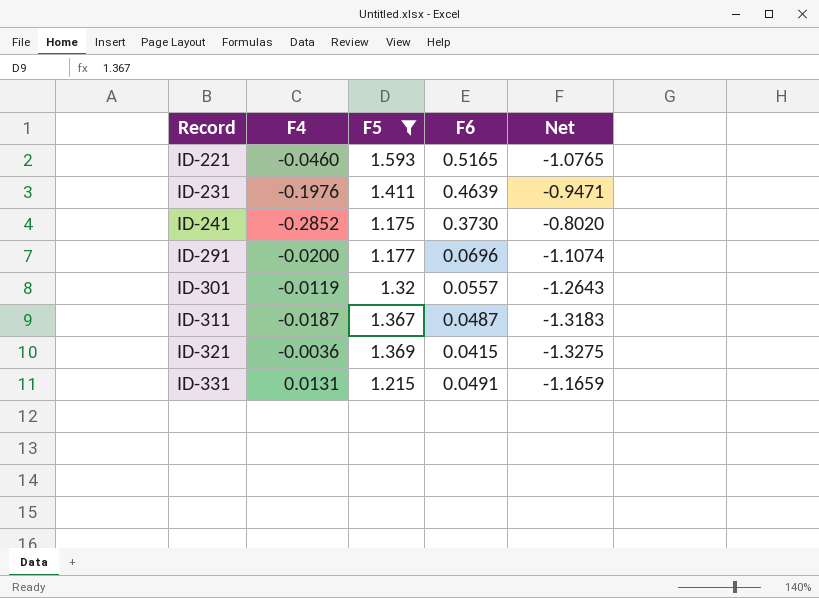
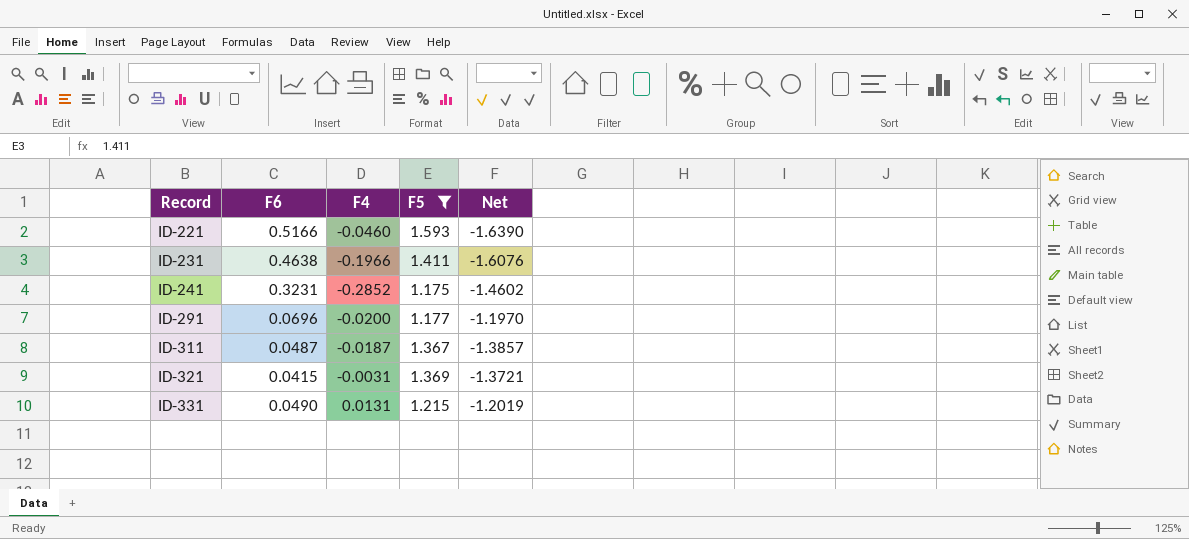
column F6 | position: 4 -> 2
column Net | formula: [F6] - [F5] -> [F4] - [F5]
row ID-301: -0.0119 | 1.32 | 0.0557 | -1.2643 -> none
ID-221 | F6: 0.5165 -> 0.5166
ID-231 | F6: 0.4639 -> 0.4638
ID-231 | F4: -0.1976 -> -0.1966
ID-241 | F6: 0.3730 -> 0.3231
ID-321 | F4: -0.0036 -> -0.0031
ID-331 | F6: 0.0491 -> 0.0490

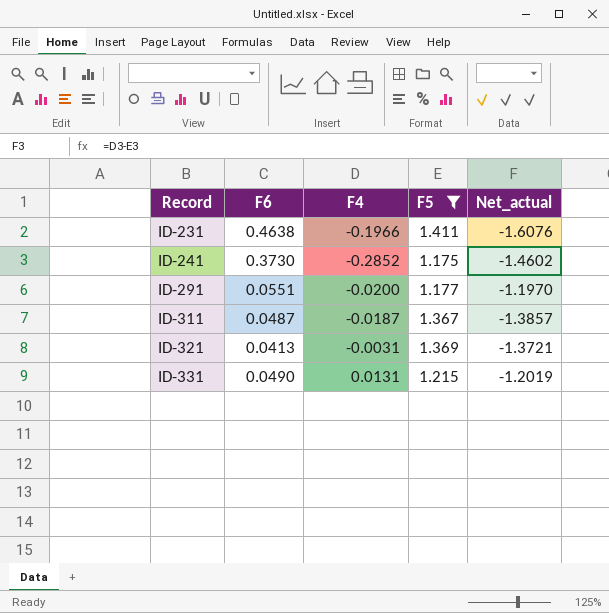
column name: Net -> Net_actual
row ID-221: 0.5166 | -0.0460 | 1.593 | -1.6390 -> none
ID-241 | F6: 0.3231 -> 0.3730
ID-291 | F6: 0.0696 -> 0.0551
ID-321 | F6: 0.0415 -> 0.0413

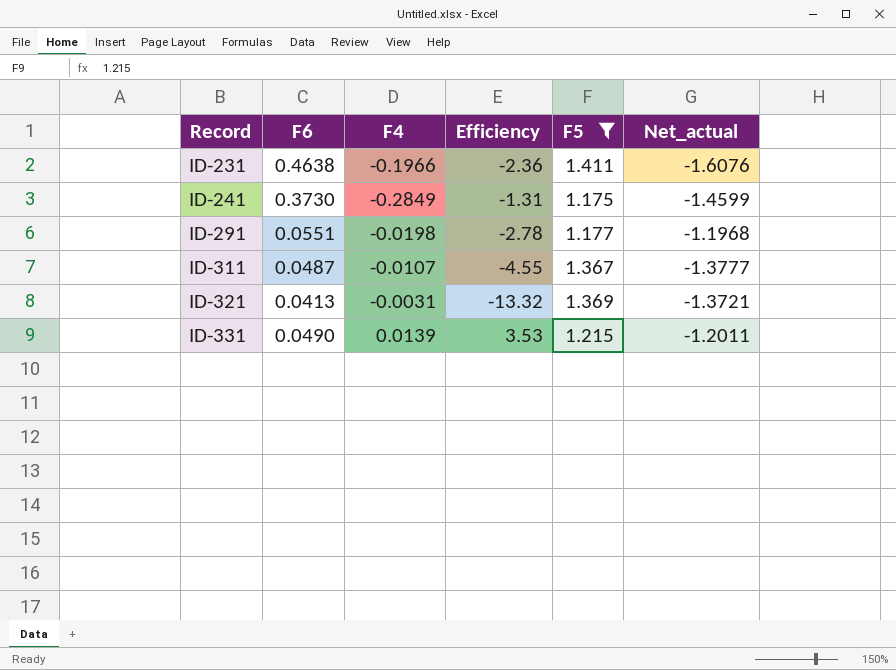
column Efficiency | formula: none -> [F6] / [F4]
ID-241 | F4: -0.2852 -> -0.2849
ID-241 | Net_actual: -1.4602 -> -1.4599
ID-291 | F4: -0.0200 -> -0.0198
ID-291 | Net_actual: -1.1970 -> -1.1968
ID-311 | F4: -0.0187 -> -0.0107
ID-311 | Net_actual: -1.3857 -> -1.3777
ID-331 | F4: 0.0131 -> 0.0139
ID-331 | Net_actual: -1.2019 -> -1.2011

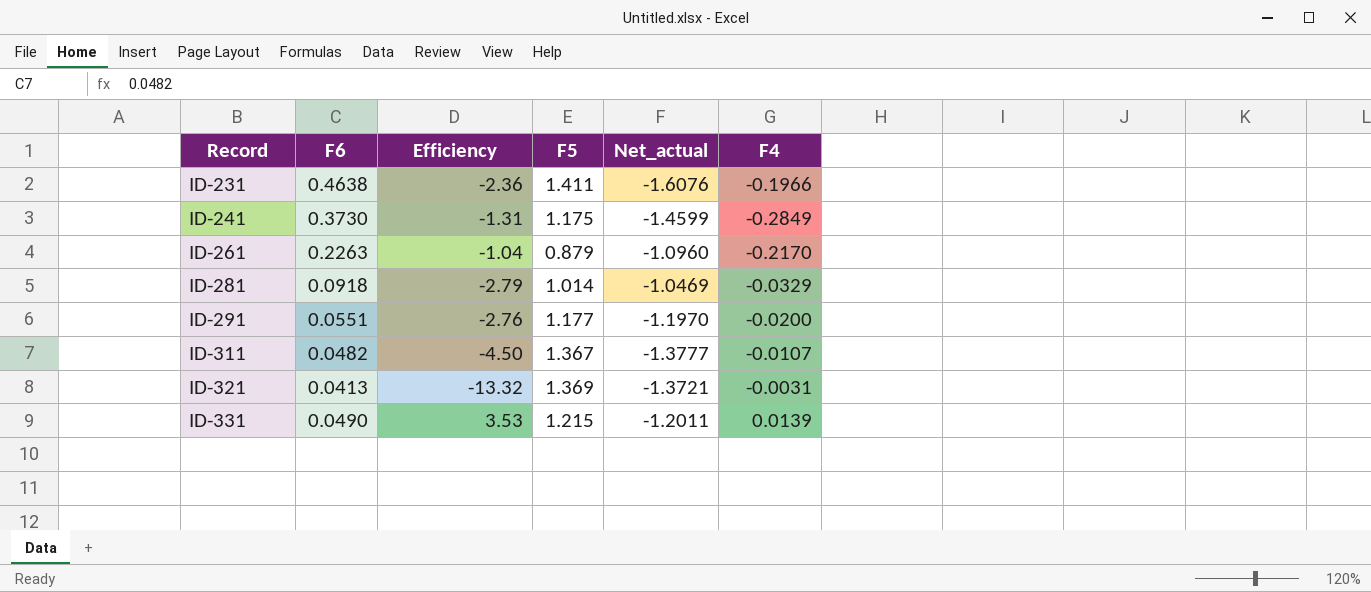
filter: F5 >= 1.175 -> none
column F4 | position: 3 -> 6
ID-291 | Efficiency: -2.78 -> -2.76
ID-291 | Net_actual: -1.1968 -> -1.1970
ID-291 | F4: -0.0198 -> -0.0200
ID-311 | F6: 0.0487 -> 0.0482
ID-311 | Efficiency: -4.55 -> -4.50

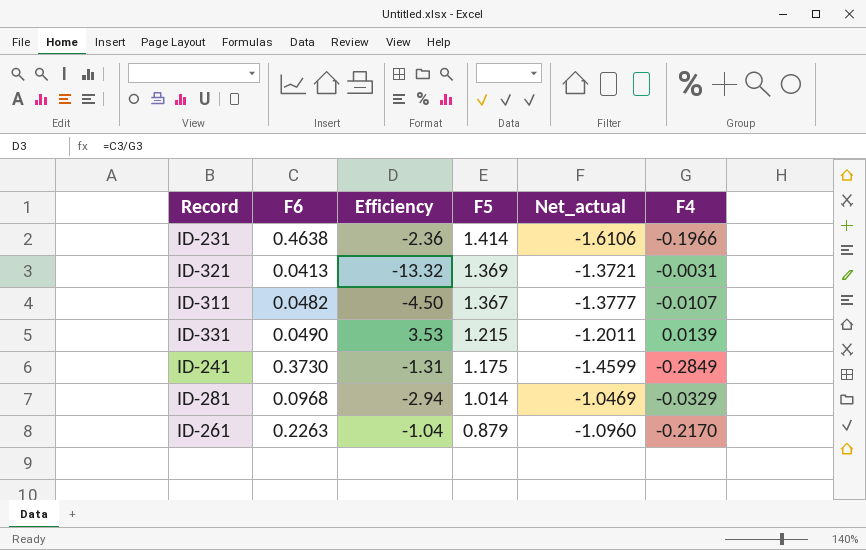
row order: Record ascending -> F5 descending
row ID-291: 0.0551 | -2.76 | 1.177 | -1.1970 | -0.0200 -> none
ID-231 | F5: 1.411 -> 1.414
ID-231 | Net_actual: -1.6076 -> -1.6106
ID-281 | F6: 0.0918 -> 0.0968
ID-281 | Efficiency: -2.79 -> -2.94

